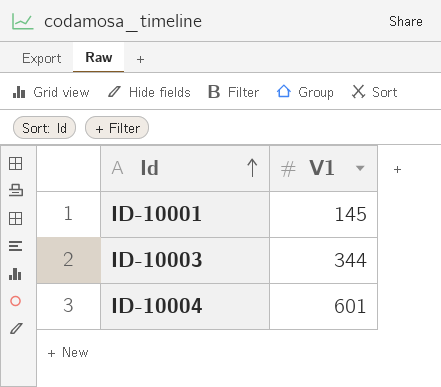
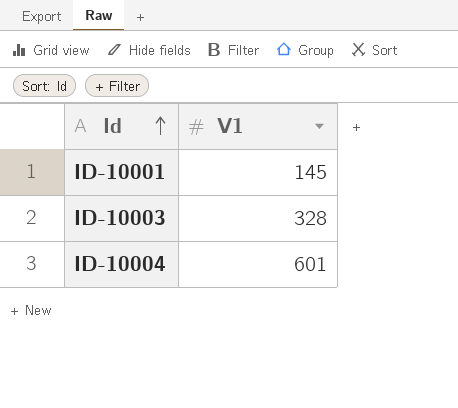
ID-10003 | V1: 344 -> 328

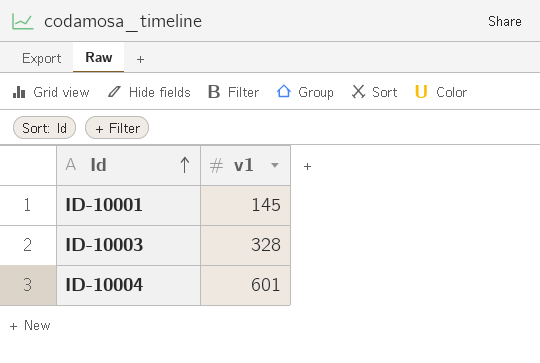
column name: V1 -> v1

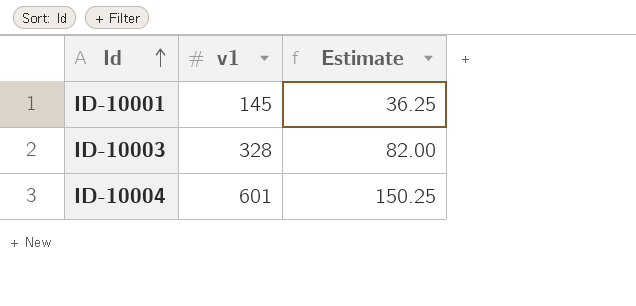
column Estimate | formula: none -> [v1] * 0.25

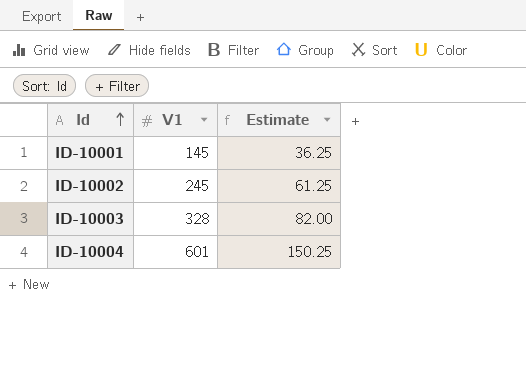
column name: v1 -> V1
row ID-10002: none -> 245 | 61.25

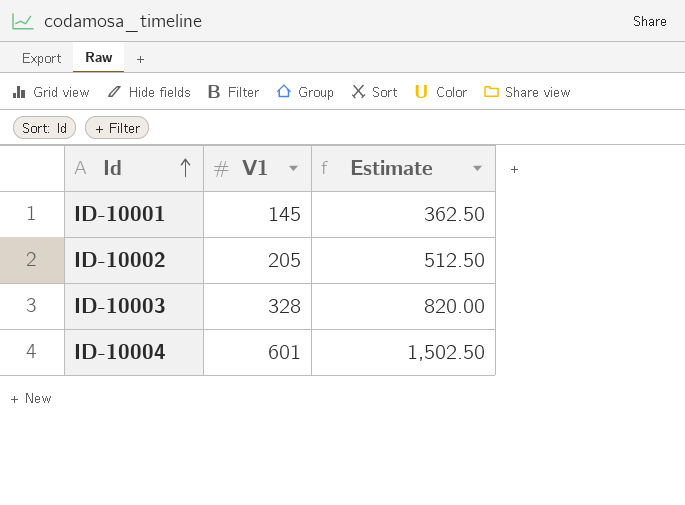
column Estimate | formula: [V1] * 0.25 -> [V1] * 2.5
ID-10002 | V1: 245 -> 205

